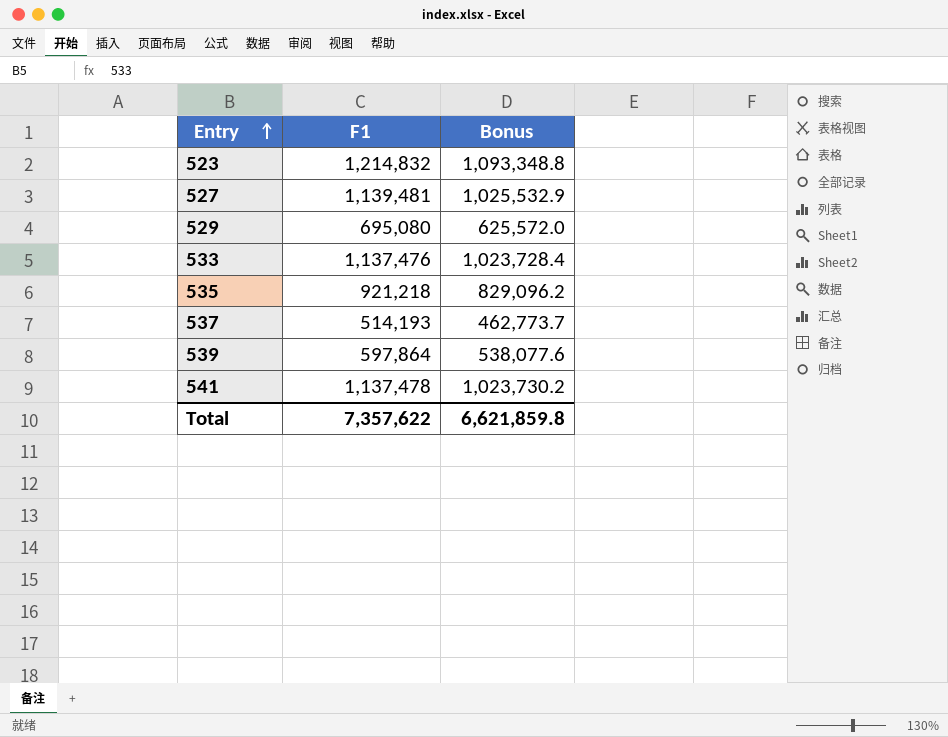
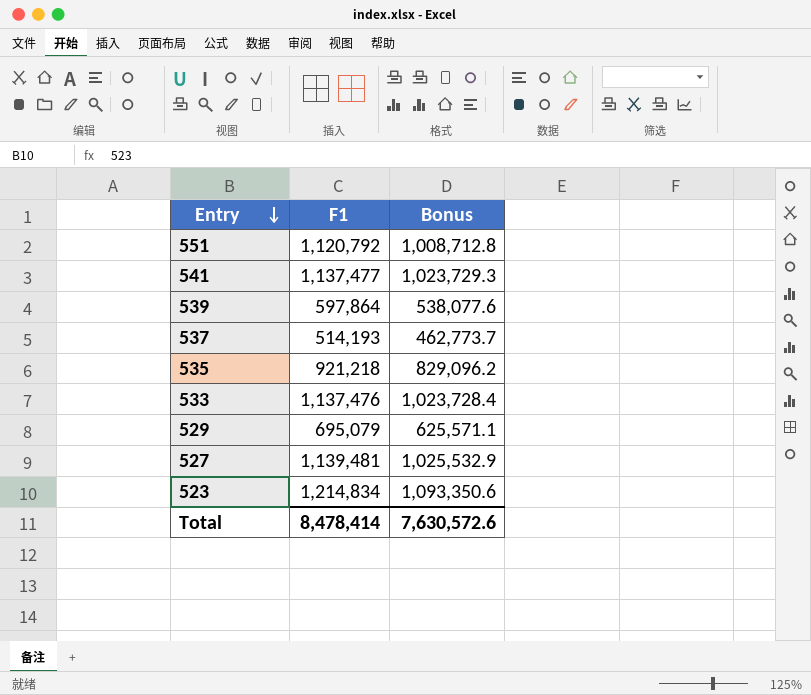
row order: Entry ascending -> Entry descending
row 551: none -> 1,120,792 | 1,008,712.8
541 | F1: 1,137,478 -> 1,137,477
541 | Bonus: 1,023,730.2 -> 1,023,729.3
529 | F1: 695,080 -> 695,079
529 | Bonus: 625,572.0 -> 625,571.1
523 | F1: 1,214,832 -> 1,214,834
523 | Bonus: 1,093,348.8 -> 1,093,350.6
Total | F1: 7,357,622 -> 8,478,414
Total | Bonus: 6,621,859.8 -> 7,630,572.6

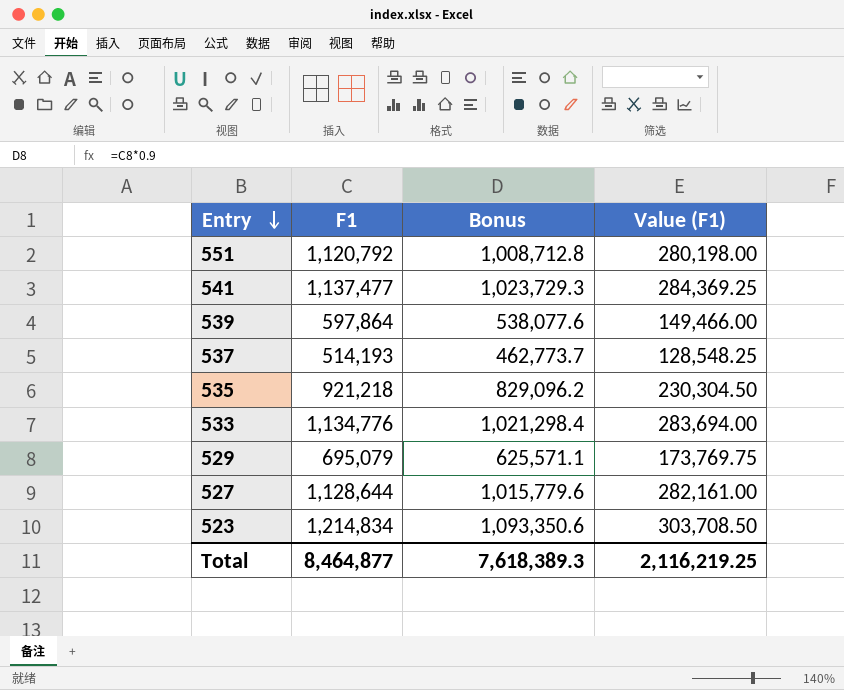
column Value (F1) | formula: none -> [F1] * 0.25
533 | F1: 1,137,476 -> 1,134,776
533 | Bonus: 1,023,728.4 -> 1,021,298.4
527 | F1: 1,139,481 -> 1,128,644
527 | Bonus: 1,025,532.9 -> 1,015,779.6
Total | F1: 8,478,414 -> 8,464,877
Total | Bonus: 7,630,572.6 -> 7,618,389.3

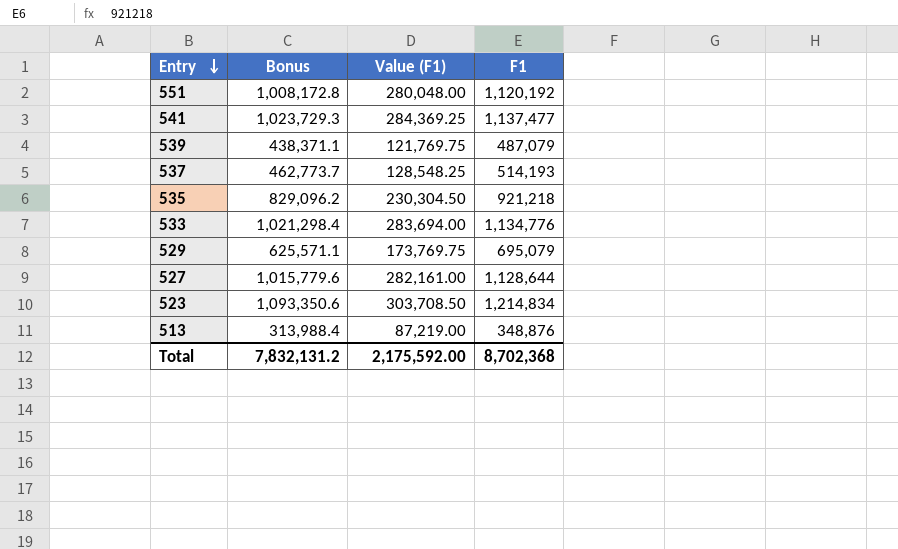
column F1 | position: 2 -> 4
551 | Bonus: 1,008,712.8 -> 1,008,172.8
551 | Value (F1): 280,198.00 -> 280,048.00
551 | F1: 1,120,792 -> 1,120,192
539 | Bonus: 538,077.6 -> 438,371.1
539 | Value (F1): 149,466.00 -> 121,769.75
539 | F1: 597,864 -> 487,079
row 513: none -> 313,988.4 | 87,219.00 | 348,876
Total | Bonus: 7,618,389.3 -> 7,832,131.2
Total | Value (F1): 2,116,219.25 -> 2,175,592.00
Total | F1: 8,464,877 -> 8,702,368

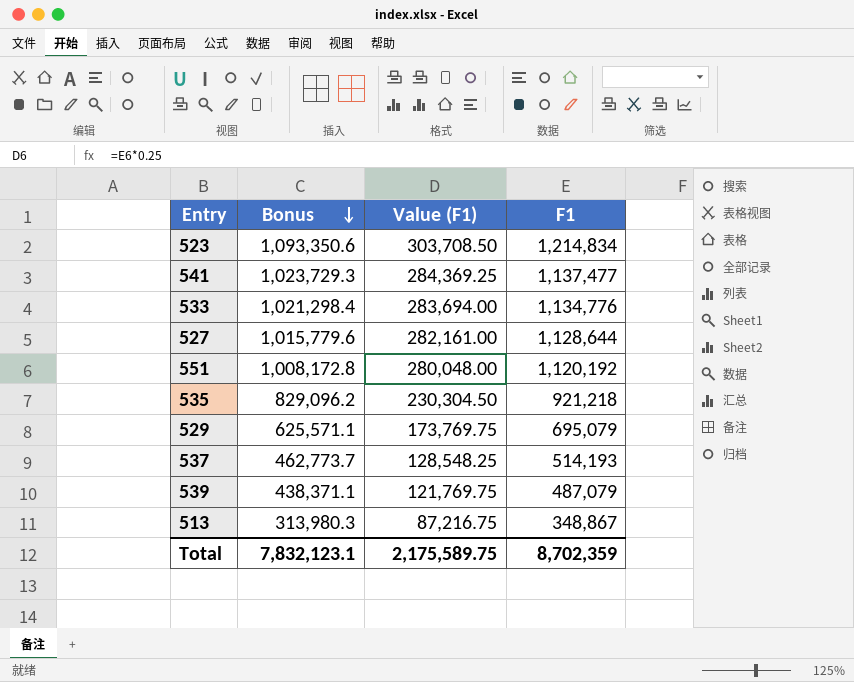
row order: Entry descending -> Bonus descending
513 | Bonus: 313,988.4 -> 313,980.3
513 | Value (F1): 87,219.00 -> 87,216.75
513 | F1: 348,876 -> 348,867
Total | Bonus: 7,832,131.2 -> 7,832,123.1
Total | Value (F1): 2,175,592.00 -> 2,175,589.75
Total | F1: 8,702,368 -> 8,702,359

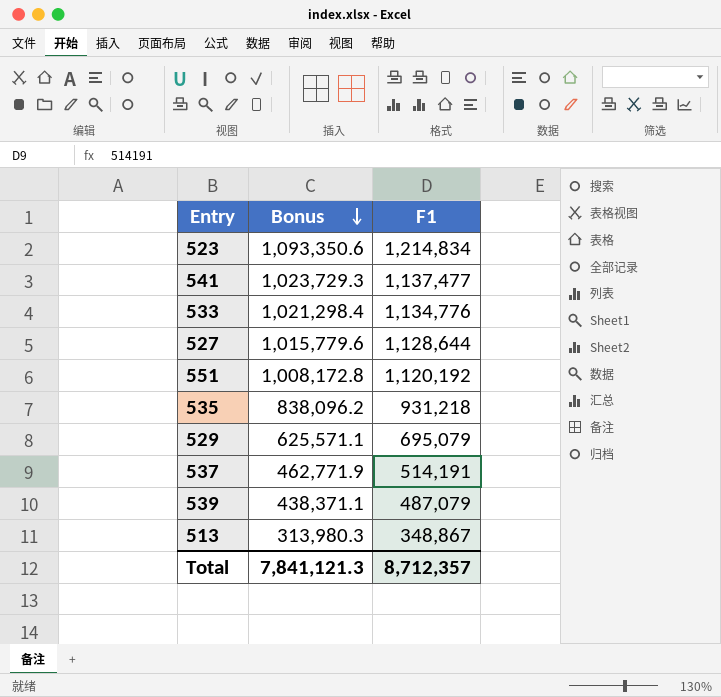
column Value (F1) | formula: [F1] * 0.25 -> none
535 | Bonus: 829,096.2 -> 838,096.2
535 | F1: 921,218 -> 931,218
537 | Bonus: 462,773.7 -> 462,771.9
537 | F1: 514,193 -> 514,191
Total | Bonus: 7,832,123.1 -> 7,841,121.3
Total | F1: 8,702,359 -> 8,712,357

